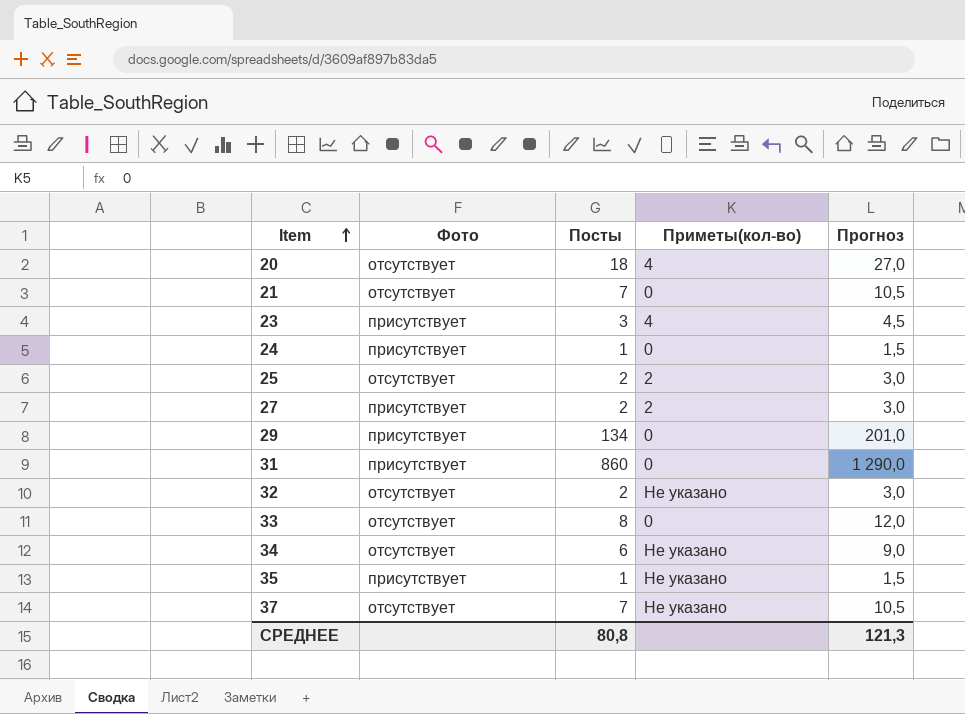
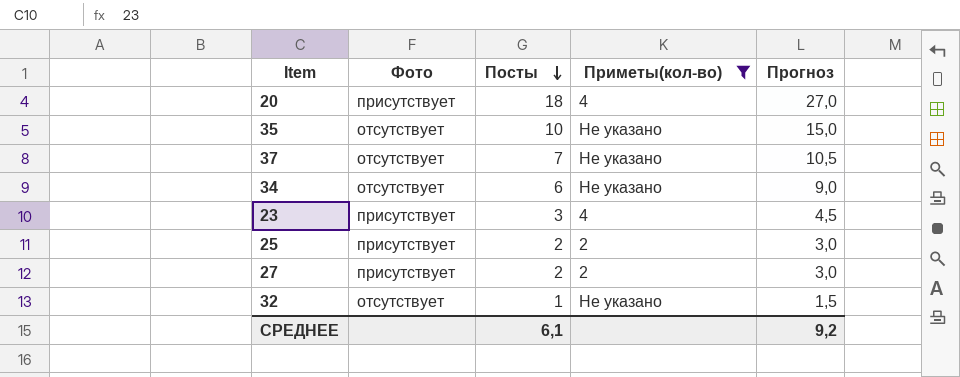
filter: none -> Приметы(кол-во) != 0
row order: Item ascending -> Посты descending
20 | Фото: отсутствует -> присутствует
35 | Фото: присутствует -> отсутствует
35 | Посты: 1 -> 10
35 | Прогноз: 1,5 -> 15,0
25 | Фото: отсутствует -> присутствует
32 | Посты: 2 -> 1
32 | Прогноз: 3,0 -> 1,5
СРЕДНЕЕ | Посты: 80,8 -> 6,1
СРЕДНЕЕ | Прогноз: 121,3 -> 9,2

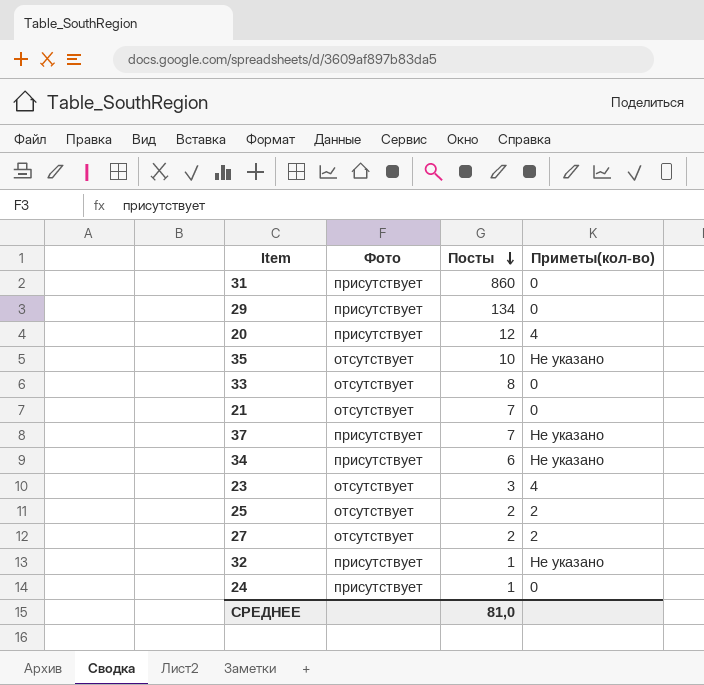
filter: Приметы(кол-во) != 0 -> none
column Прогноз | formula: [Посты] * 1,5 -> none
20 | Посты: 18 -> 12
37 | Фото: отсутствует -> присутствует
34 | Фото: отсутствует -> присутствует
23 | Фото: присутствует -> отсутствует
25 | Фото: присутствует -> отсутствует
27 | Фото: присутствует -> отсутствует
32 | Фото: отсутствует -> присутствует
СРЕДНЕЕ | Посты: 6,1 -> 81,0

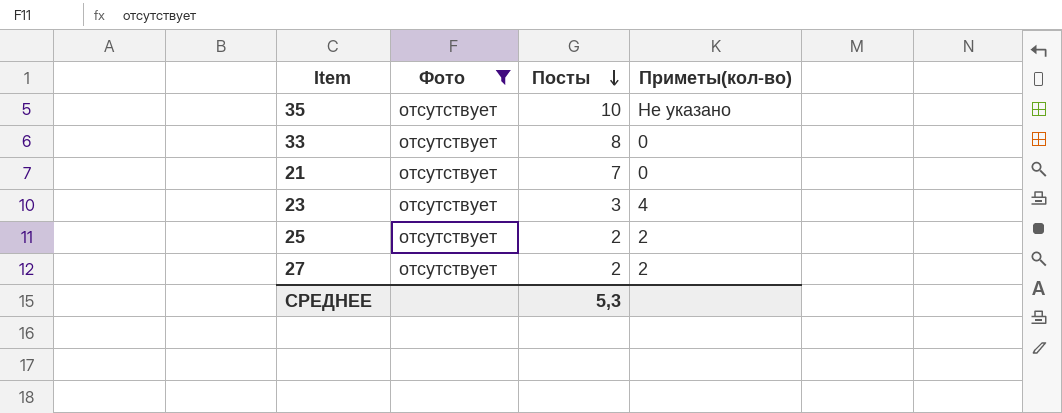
filter: none -> Фото = отсутствует
СРЕДНЕЕ | Посты: 81,0 -> 5,3

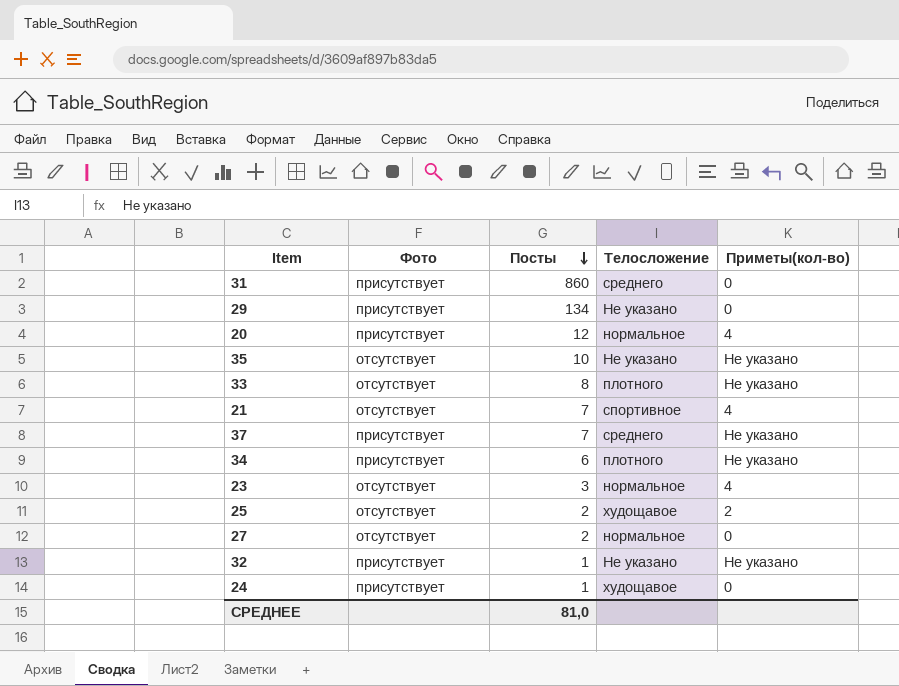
filter: Фото = отсутствует -> none
column Телосложение | position: none -> 4
33 | Приметы(кол-во): 0 -> Не указано
21 | Приметы(кол-во): 0 -> 4
27 | Приметы(кол-во): 2 -> 0
СРЕДНЕЕ | Посты: 5,3 -> 81,0

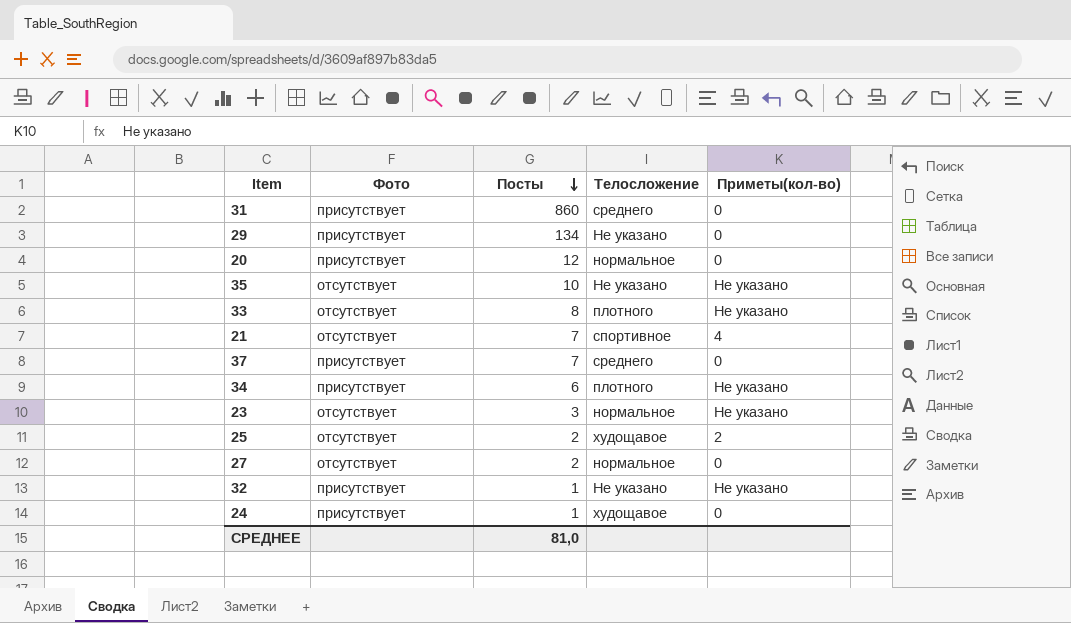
20 | Приметы(кол-во): 4 -> 0
37 | Приметы(кол-во): Не указано -> 0
23 | Приметы(кол-во): 4 -> Не указано

